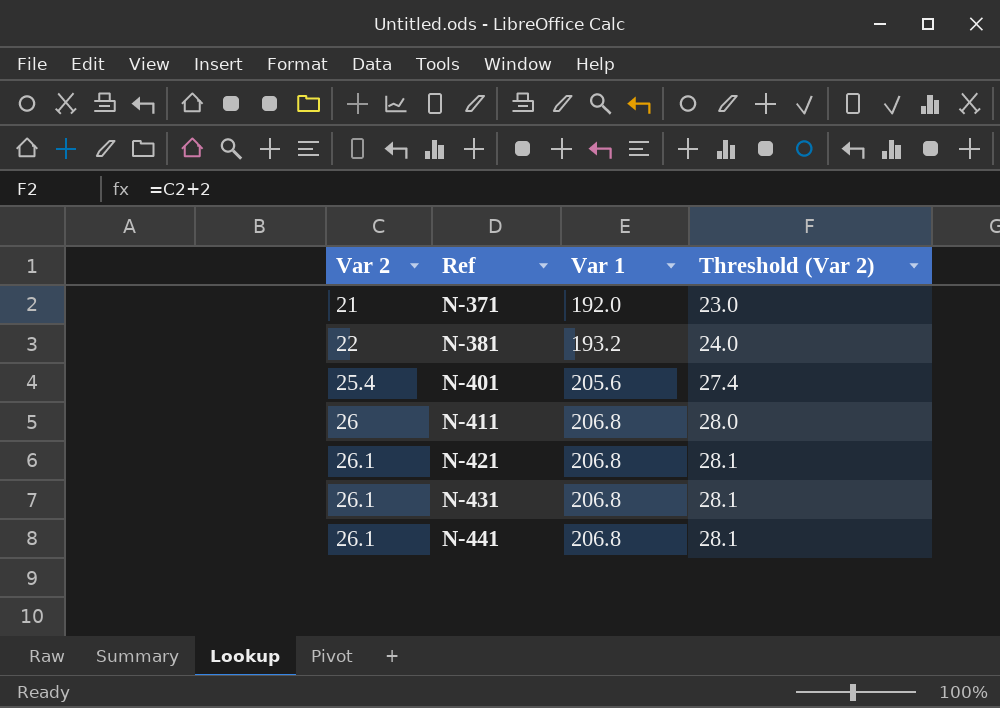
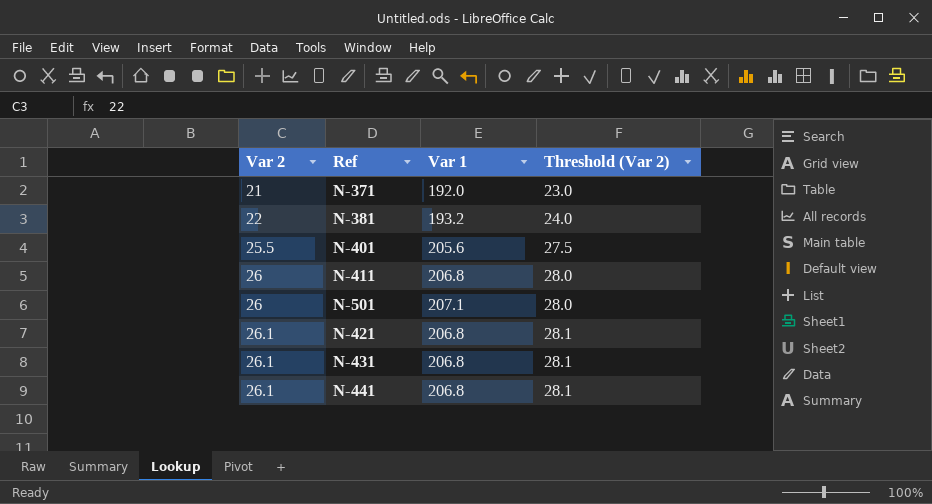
N-401 | Var 2: 25.4 -> 25.5
N-401 | Threshold (Var 2): 27.4 -> 27.5
row N-501: none -> 26 | 207.1 | 28.0

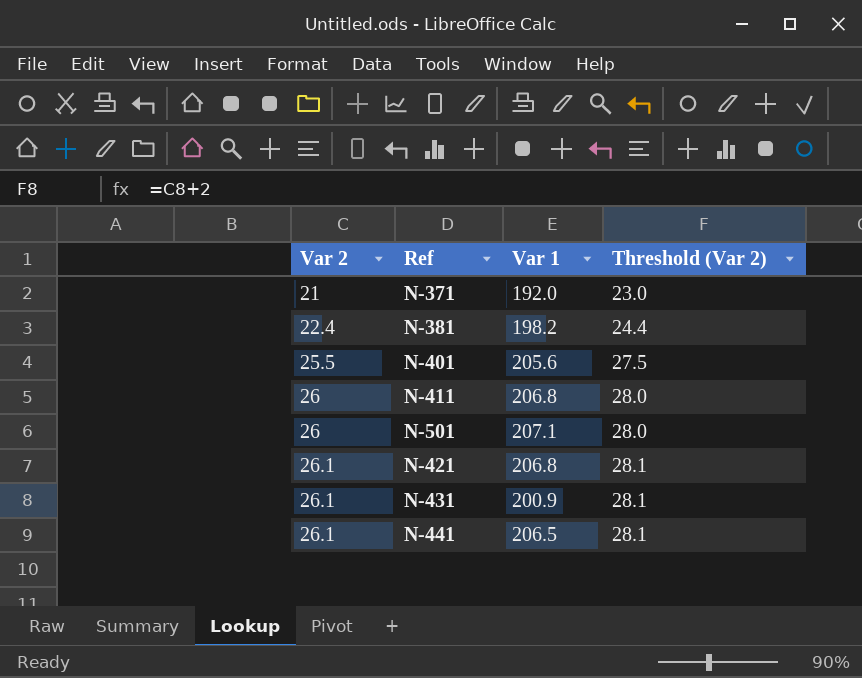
N-381 | Var 2: 22 -> 22.4
N-381 | Var 1: 193.2 -> 198.2
N-381 | Threshold (Var 2): 24.0 -> 24.4
N-431 | Var 1: 206.8 -> 200.9
N-441 | Var 1: 206.8 -> 206.5

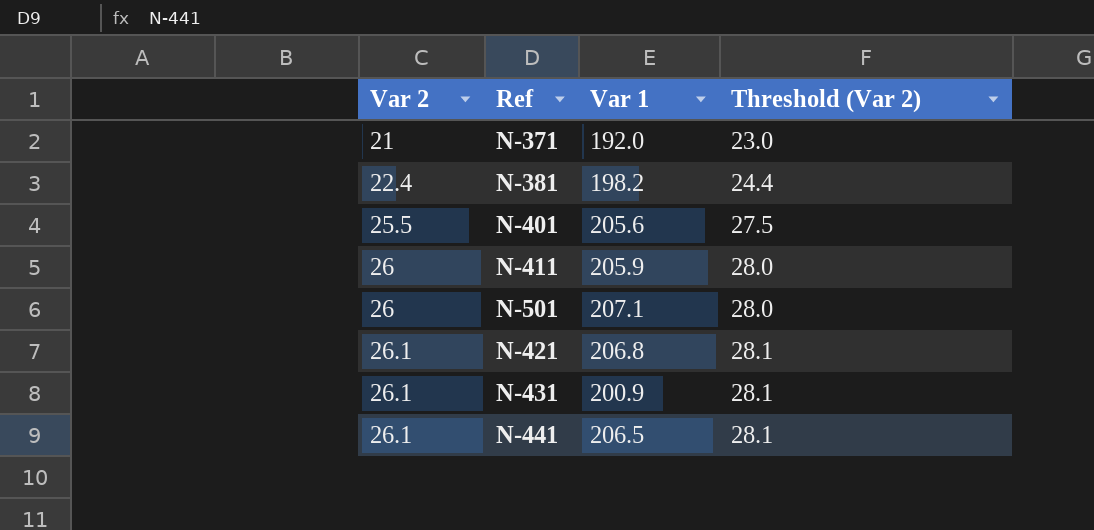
N-411 | Var 1: 206.8 -> 205.9

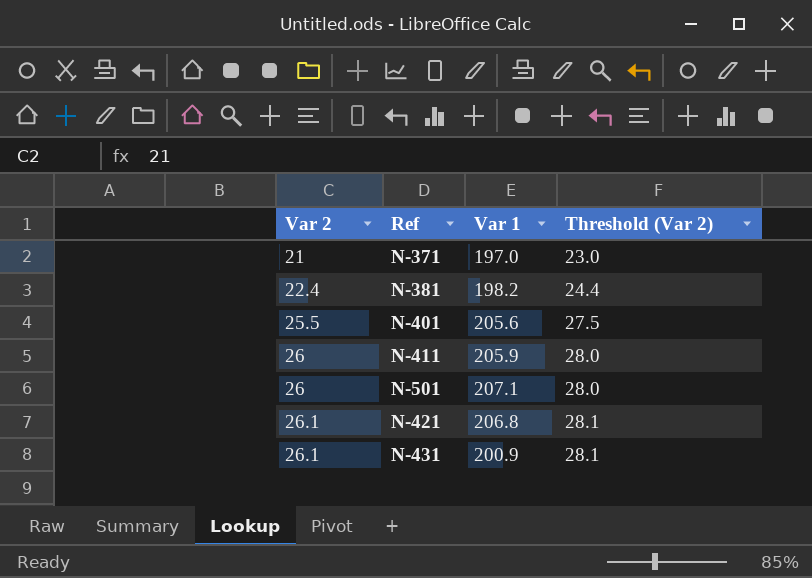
row N-441: 26.1 | 206.5 | 28.1 -> none
N-371 | Var 1: 192.0 -> 197.0

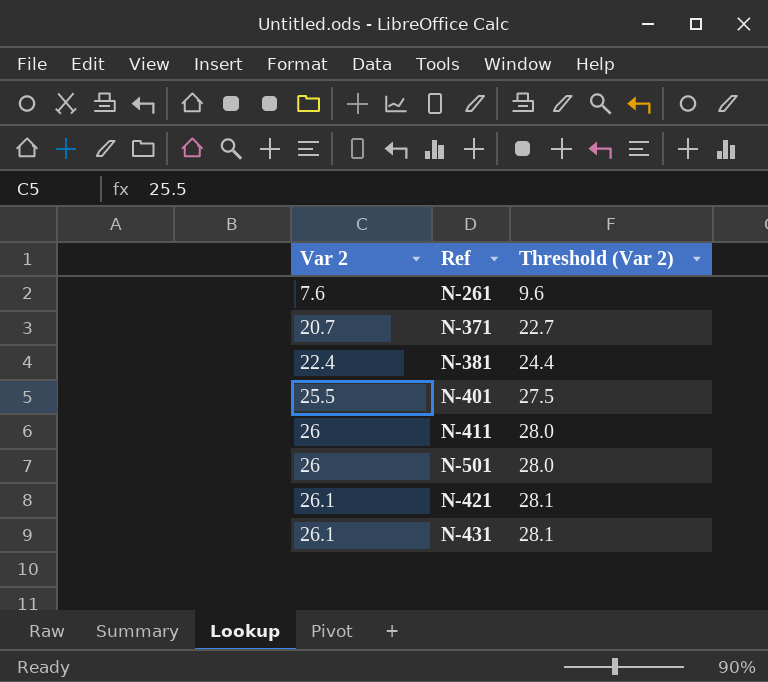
column Var 1 | position: 3 -> none
row N-261: none -> 7.6 | 9.6
N-371 | Var 2: 21 -> 20.7
N-371 | Threshold (Var 2): 23.0 -> 22.7

